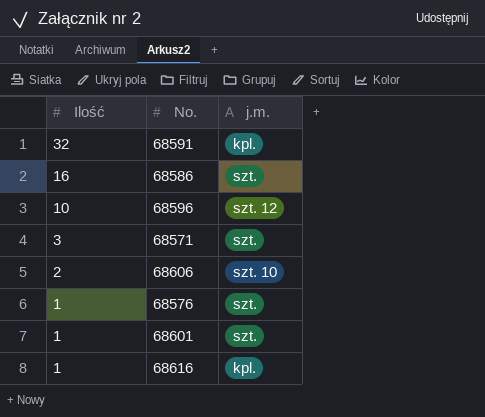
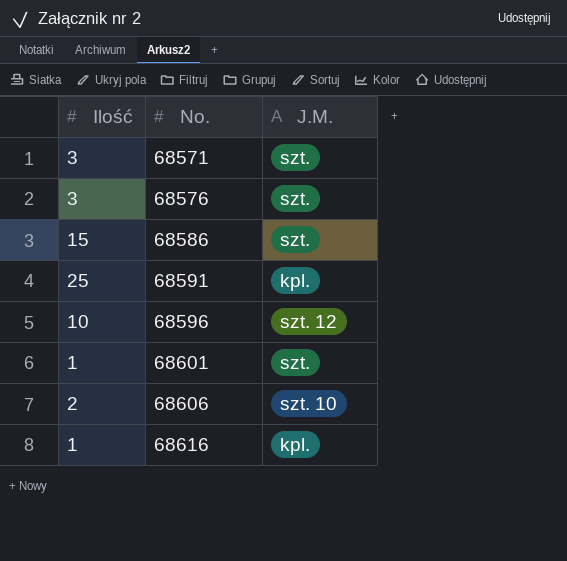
row order: Ilość descending -> No. ascending
column name: j.m. -> J.M.
68576 | Ilość: 1 -> 3
68586 | Ilość: 16 -> 15
68591 | Ilość: 32 -> 25

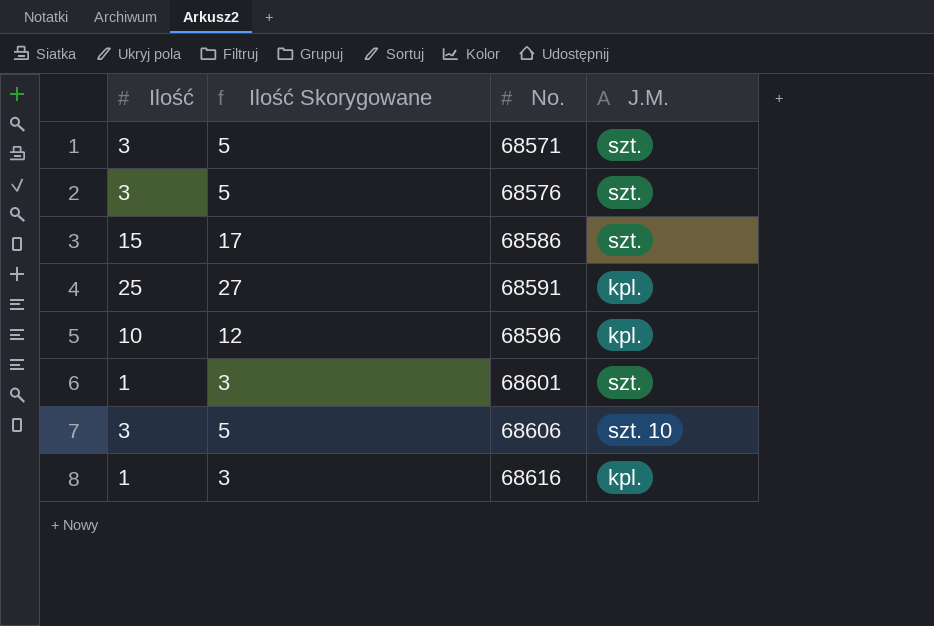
column Ilość Skorygowane | formula: none -> [Ilość] + 2
68596 | J.M.: szt. 12 -> kpl.
68606 | Ilość: 2 -> 3

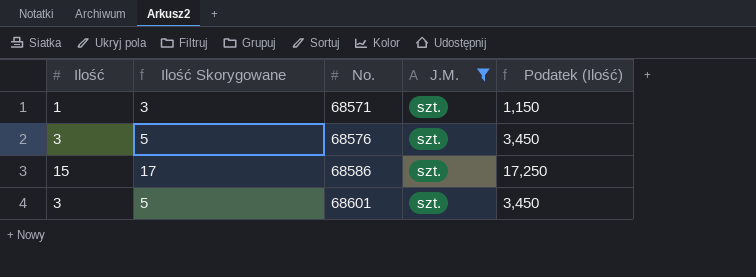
filter: none -> J.M. = szt.
column Podatek (Ilość) | formula: none -> [Ilość] * 1,15
68571 | Ilość: 3 -> 1
68571 | Ilość Skorygowane: 5 -> 3
68601 | Ilość: 1 -> 3
68601 | Ilość Skorygowane: 3 -> 5

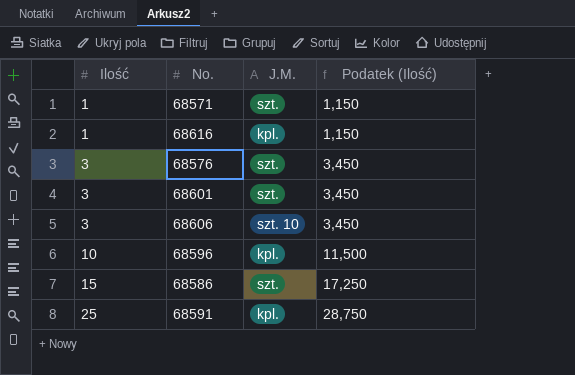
filter: J.M. = szt. -> none
row order: No. ascending -> Ilość ascending
column Ilość Skorygowane | formula: [Ilość] + 2 -> none

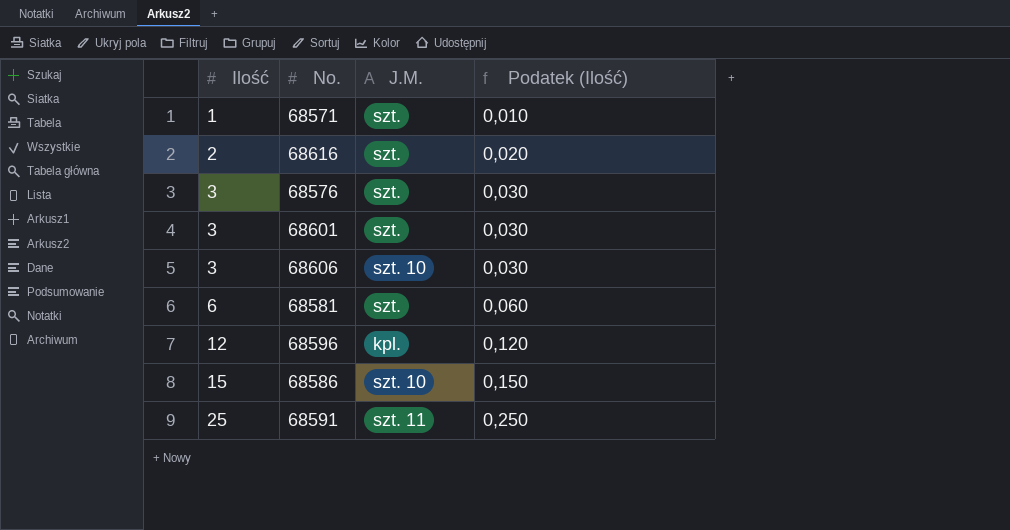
column Podatek (Ilość) | formula: [Ilość] * 1,15 -> [Ilość] * 0,01
68616 | Ilość: 1 -> 2
68616 | J.M.: kpl. -> szt.
row 68581: none -> 6 | szt. | 0,060
68596 | Ilość: 10 -> 12
68586 | J.M.: szt. -> szt. 10
68591 | J.M.: kpl. -> szt. 11

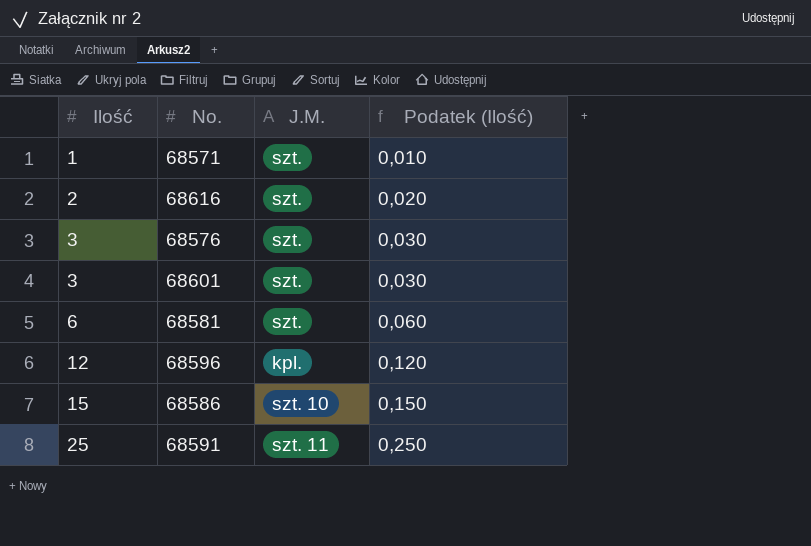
row 68606: 3 | szt. 10 | 0,030 -> none

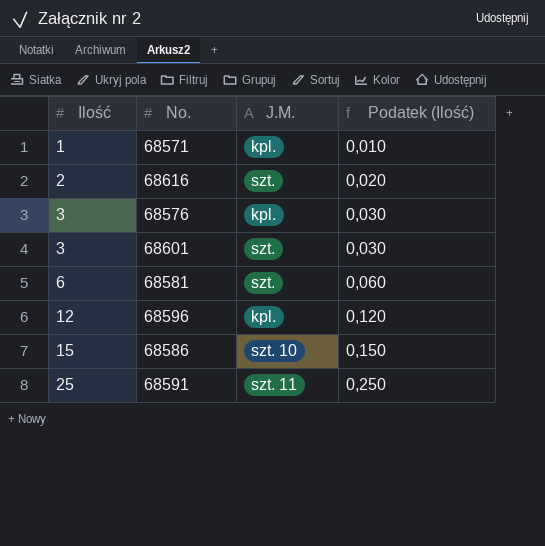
68571 | J.M.: szt. -> kpl.
68576 | J.M.: szt. -> kpl.

